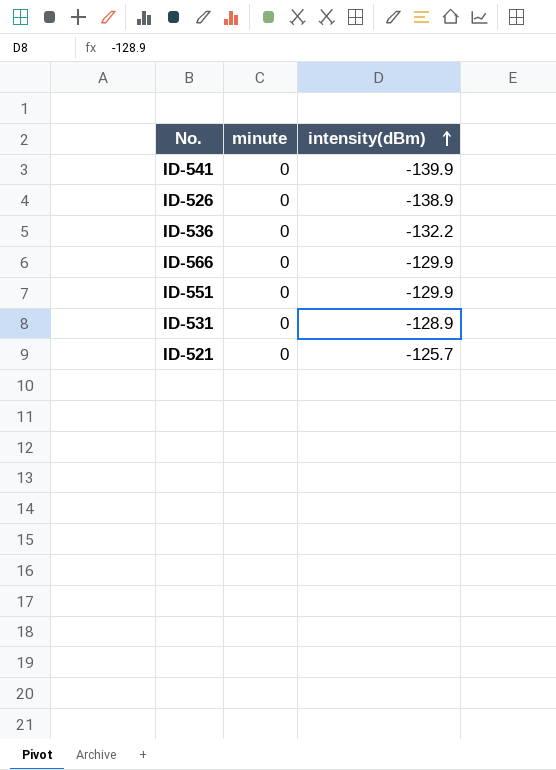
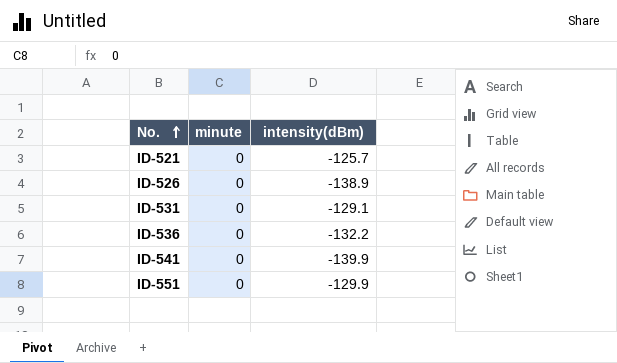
row order: intensity(dBm) ascending -> No. ascending
row ID-566: 0 | -129.9 -> none
ID-531 | intensity(dBm): -128.9 -> -129.1

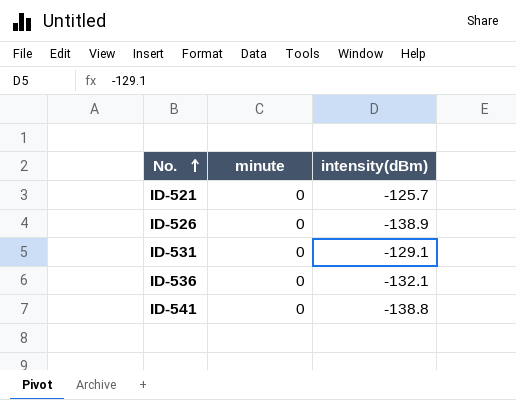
row ID-551: 0 | -129.9 -> none
ID-536 | intensity(dBm): -132.2 -> -132.1
ID-541 | intensity(dBm): -139.9 -> -138.8

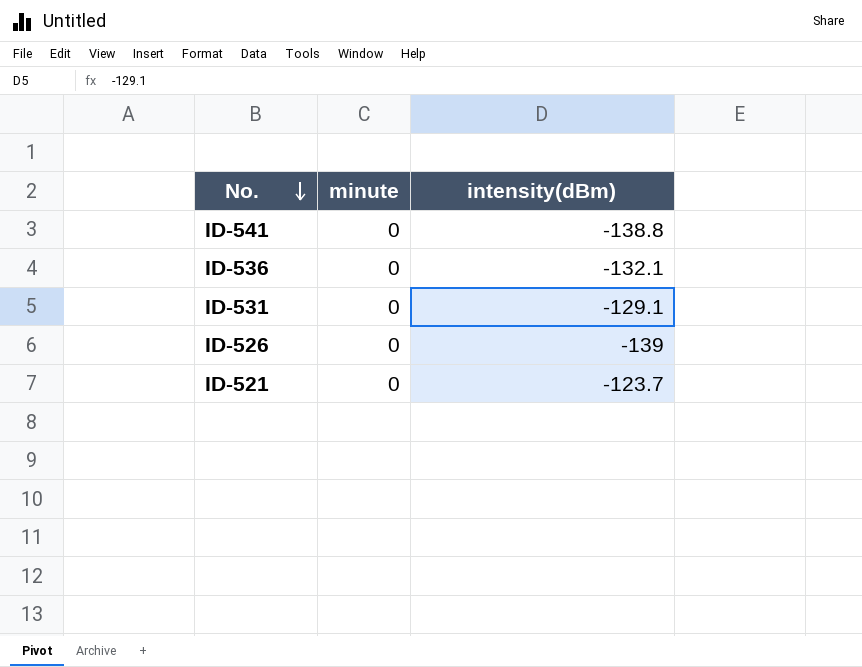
row order: No. ascending -> No. descending
ID-526 | intensity(dBm): -138.9 -> -139
ID-521 | intensity(dBm): -125.7 -> -123.7

